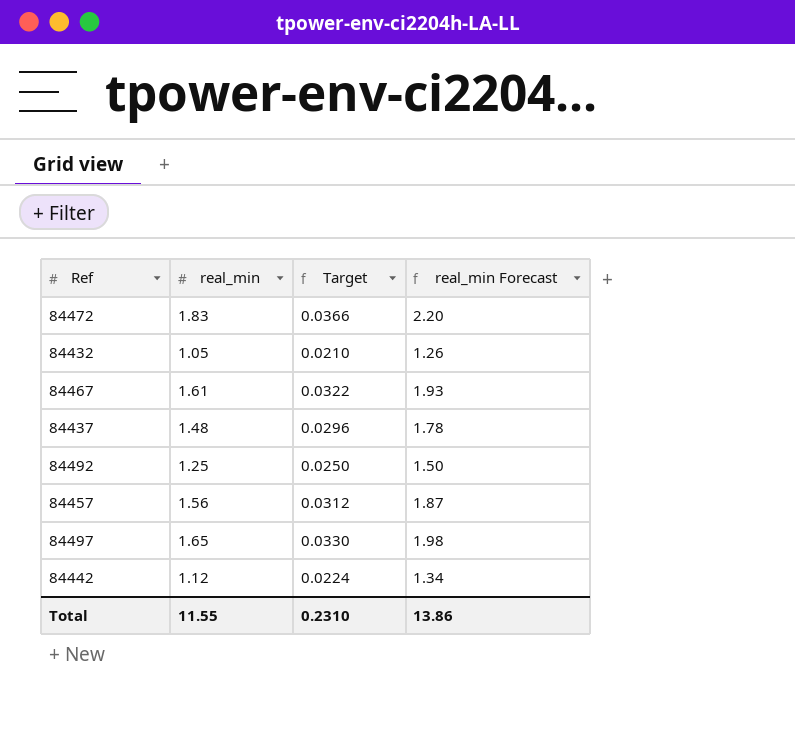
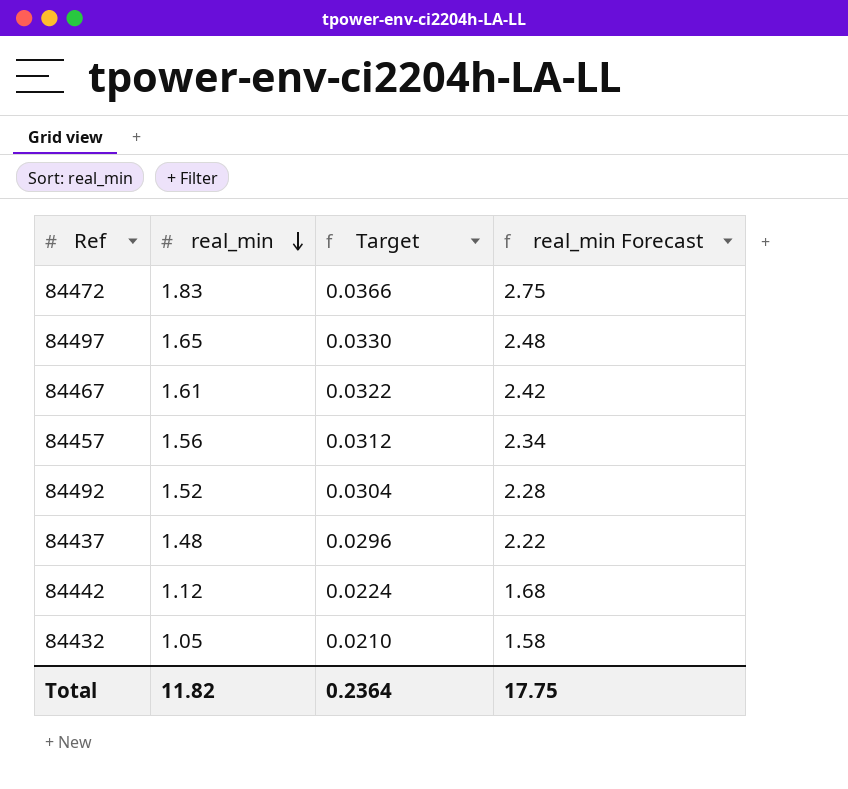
row order: none -> real_min descending
column real_min Forecast | formula: [real_min] * 1.2 -> [real_min] * 1.5
84492 | real_min: 1.25 -> 1.52
84492 | Target: 0.0250 -> 0.0304
Total | real_min: 11.55 -> 11.82
Total | Target: 0.2310 -> 0.2364
Total | real_min Forecast: 13.86 -> 17.75

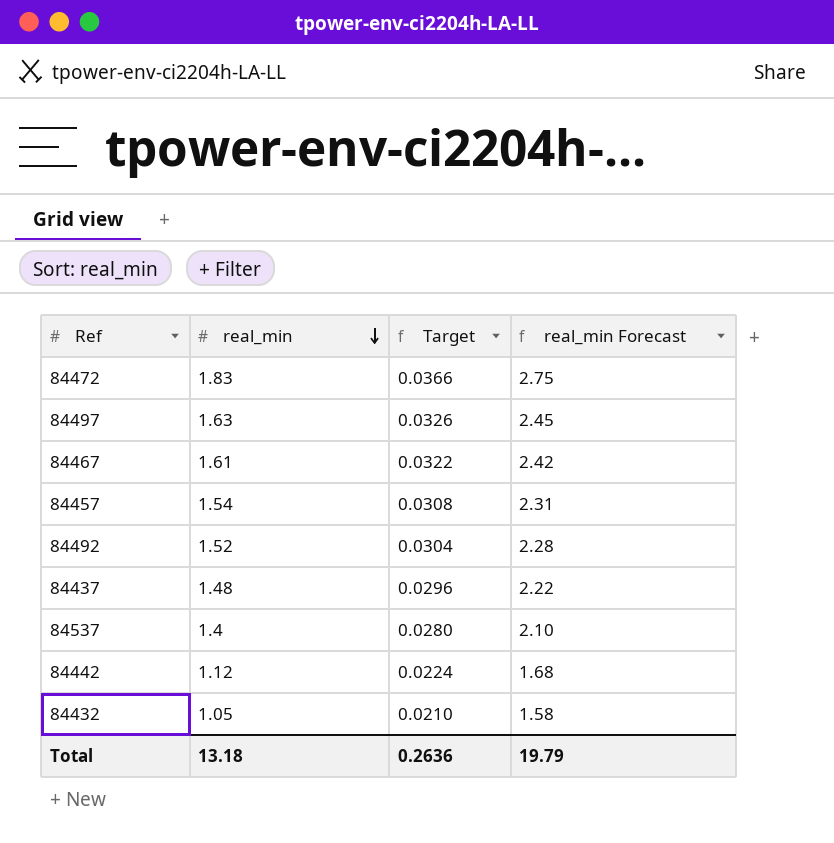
84497 | real_min: 1.65 -> 1.63
84497 | Target: 0.0330 -> 0.0326
84497 | real_min Forecast: 2.48 -> 2.45
84457 | real_min: 1.56 -> 1.54
84457 | Target: 0.0312 -> 0.0308
84457 | real_min Forecast: 2.34 -> 2.31
row 84537: none -> 1.4 | 0.0280 | 2.10
Total | real_min: 11.82 -> 13.18
Total | Target: 0.2364 -> 0.2636
Total | real_min Forecast: 17.75 -> 19.79

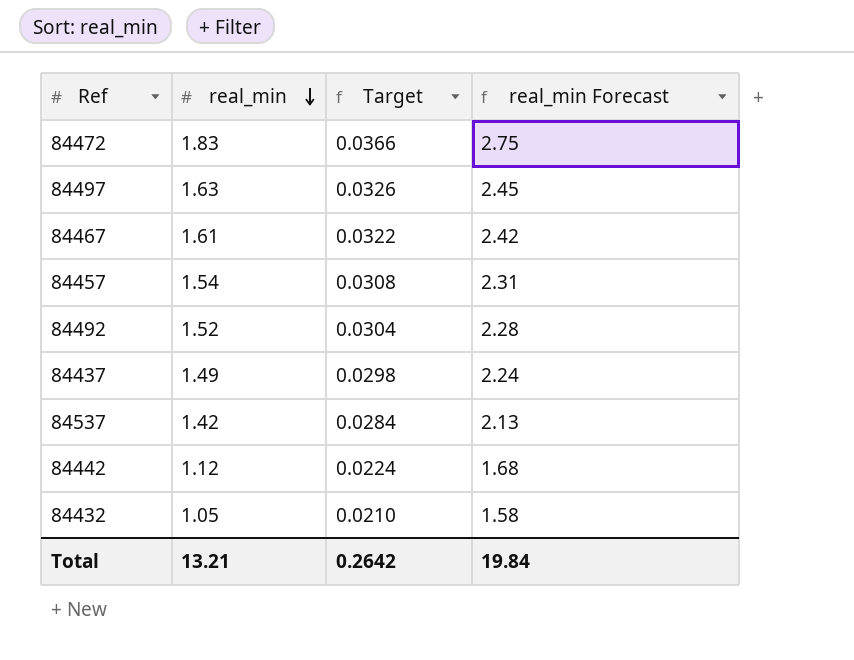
84437 | real_min: 1.48 -> 1.49
84437 | Target: 0.0296 -> 0.0298
84437 | real_min Forecast: 2.22 -> 2.24
84537 | real_min: 1.4 -> 1.42
84537 | Target: 0.0280 -> 0.0284
84537 | real_min Forecast: 2.10 -> 2.13
Total | real_min: 13.18 -> 13.21
Total | Target: 0.2636 -> 0.2642
Total | real_min Forecast: 19.79 -> 19.84

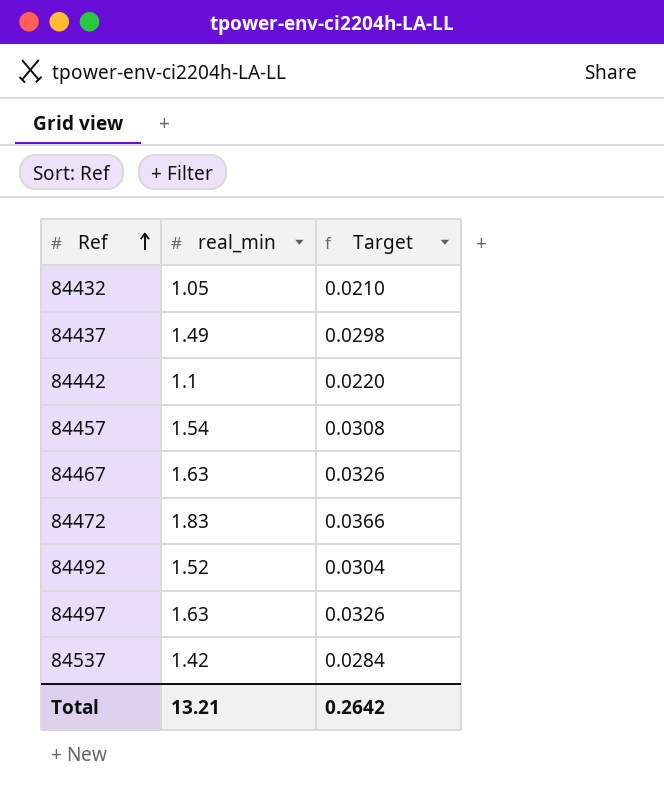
row order: real_min descending -> Ref ascending
column real_min Forecast | formula: [real_min] * 1.5 -> none
84442 | real_min: 1.12 -> 1.1
84442 | Target: 0.0224 -> 0.0220
84467 | real_min: 1.61 -> 1.63
84467 | Target: 0.0322 -> 0.0326

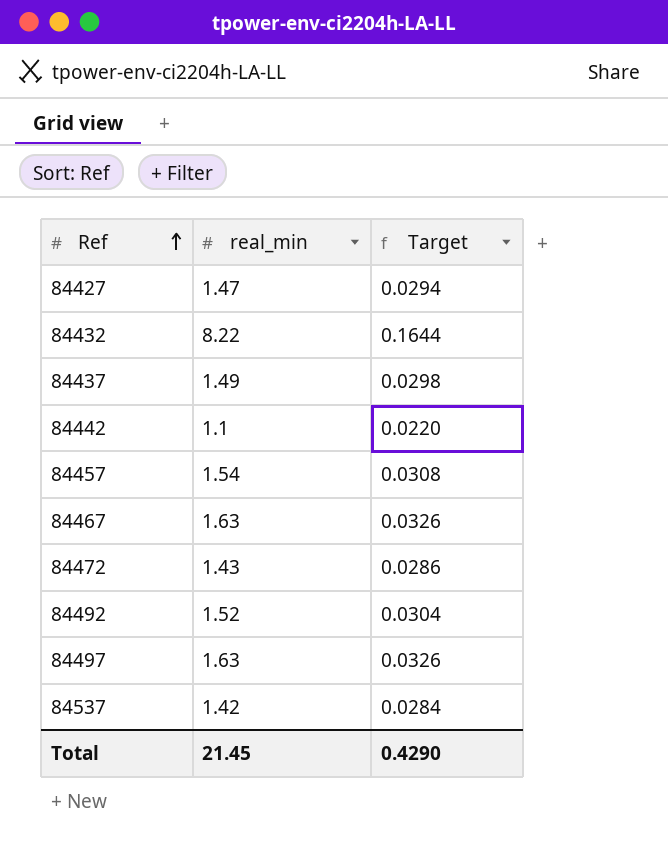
row 84427: none -> 1.47 | 0.0294
84432 | real_min: 1.05 -> 8.22
84432 | Target: 0.0210 -> 0.1644
84472 | real_min: 1.83 -> 1.43
84472 | Target: 0.0366 -> 0.0286
Total | real_min: 13.21 -> 21.45
Total | Target: 0.2642 -> 0.4290

